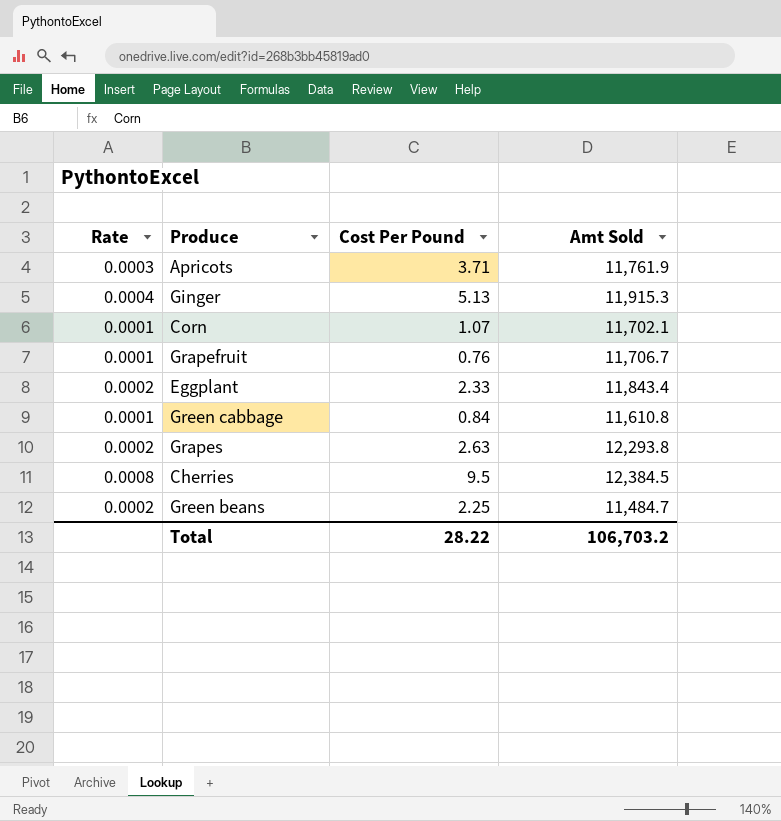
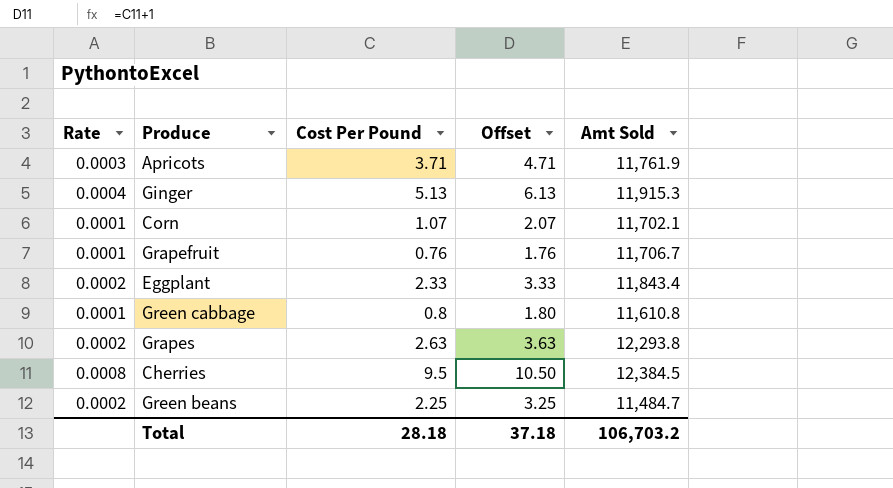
column Offset | formula: none -> [Cost Per Pound] + 1
Green cabbage | Cost Per Pound: 0.84 -> 0.8
Total | Cost Per Pound: 28.22 -> 28.18

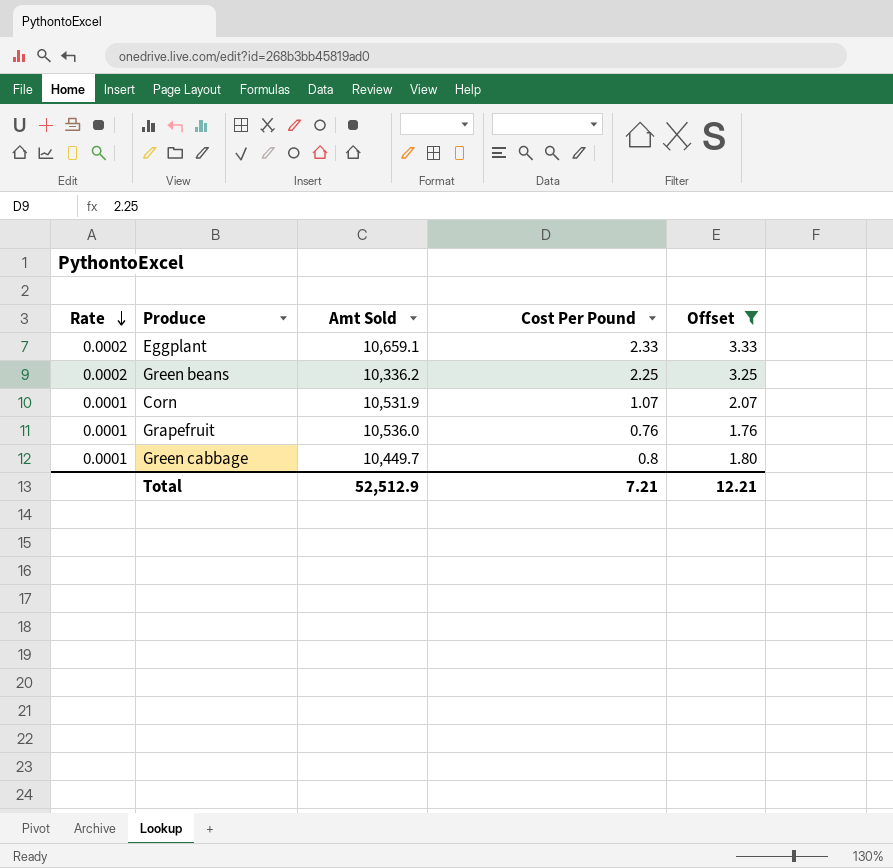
filter: none -> Offset <= 3.33
row order: none -> Rate descending
column Amt Sold | position: 5 -> 3
Eggplant | Amt Sold: 11,843.4 -> 10,659.1
Green beans | Amt Sold: 11,484.7 -> 10,336.2
Corn | Amt Sold: 11,702.1 -> 10,531.9
Grapefruit | Amt Sold: 11,706.7 -> 10,536.0
Green cabbage | Amt Sold: 11,610.8 -> 10,449.7
Total | Amt Sold: 106,703.2 -> 52,512.9
Total | Cost Per Pound: 28.18 -> 7.21
Total | Offset: 37.18 -> 12.21

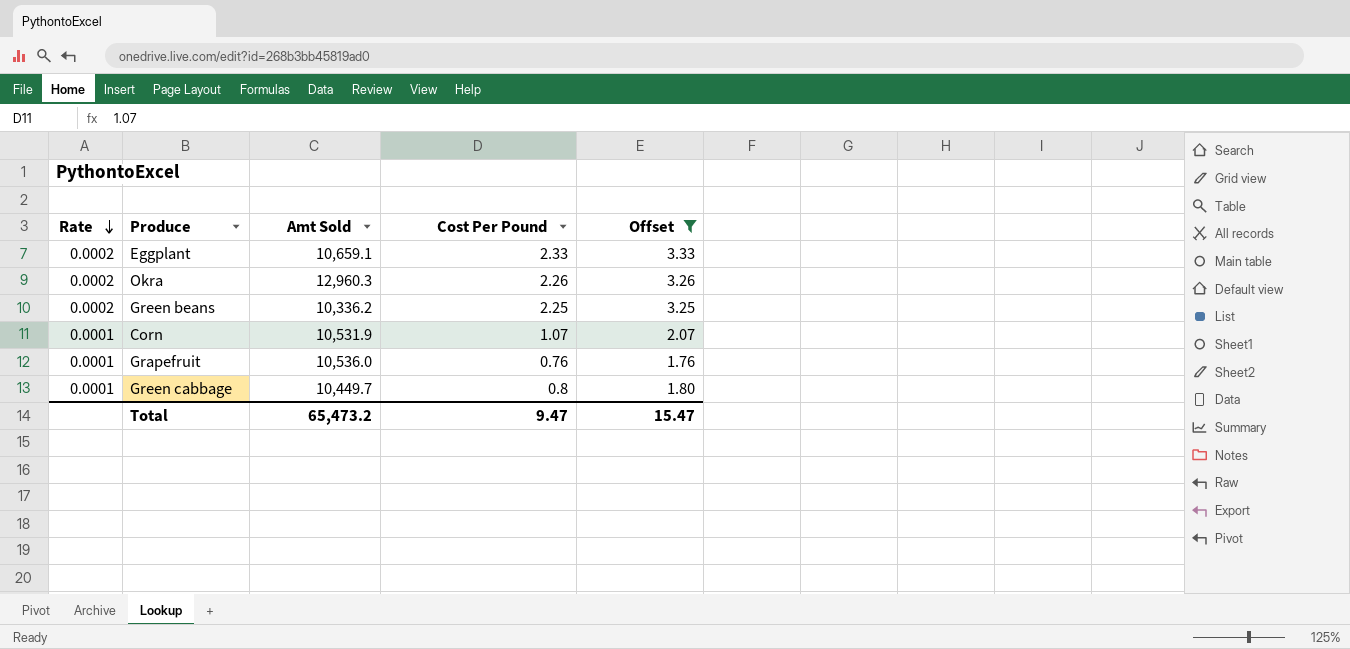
row Okra: none -> 0.0002 | 12,960.3 | 2.26 | 3.26
Total | Amt Sold: 52,512.9 -> 65,473.2
Total | Cost Per Pound: 7.21 -> 9.47
Total | Offset: 12.21 -> 15.47

